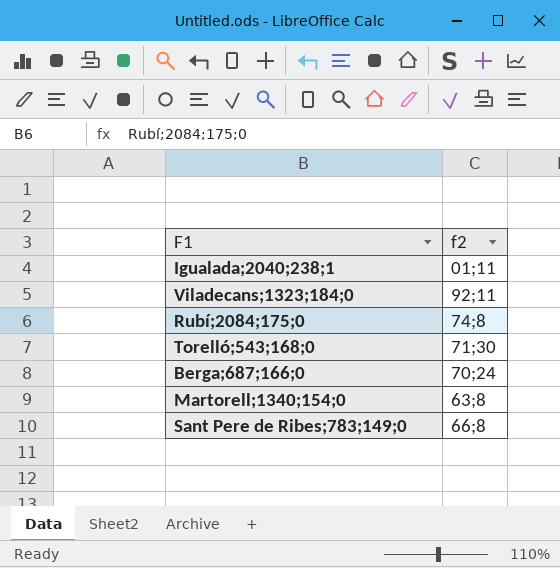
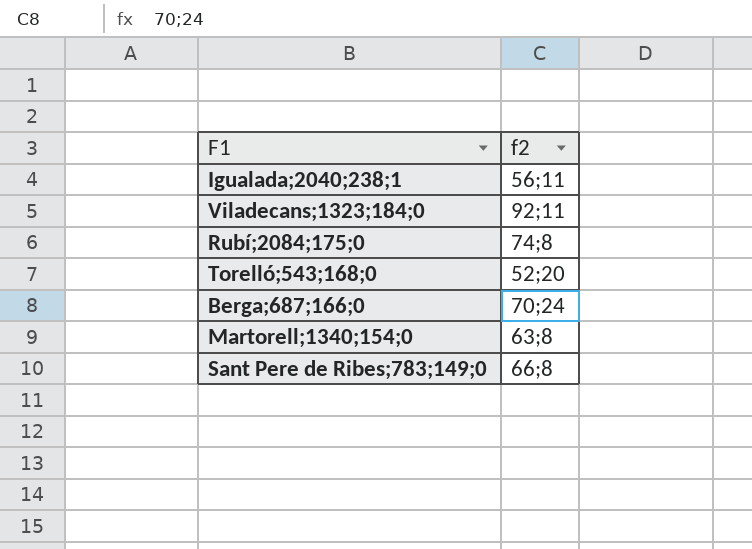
Igualada;2040;238;1 | f2: 01;11 -> 56;11
Torelló;543;168;0 | f2: 71;30 -> 52;20

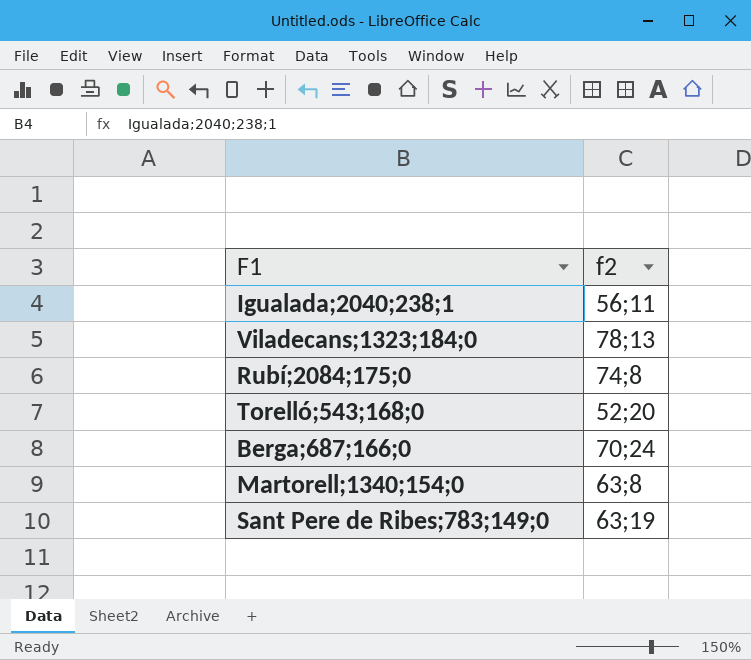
Viladecans;1323;184;0 | f2: 92;11 -> 78;13
Sant Pere de Ribes;783;149;0 | f2: 66;8 -> 63;19

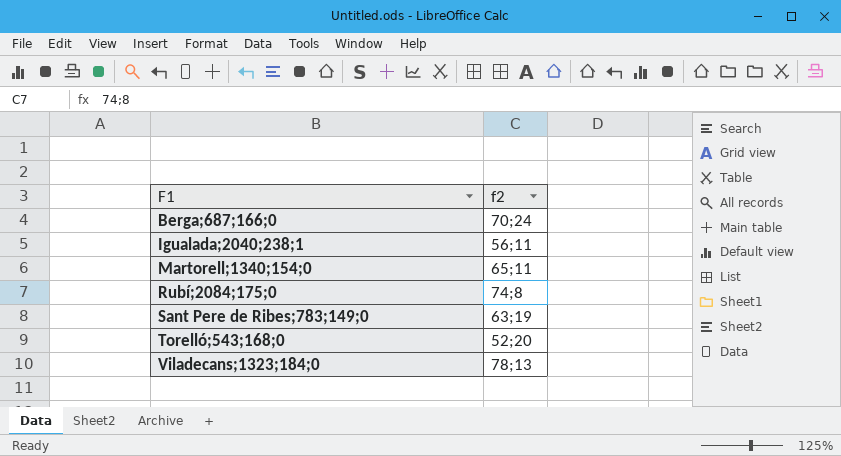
row order: none -> F1 ascending
Martorell;1340;154;0 | f2: 63;8 -> 65;11

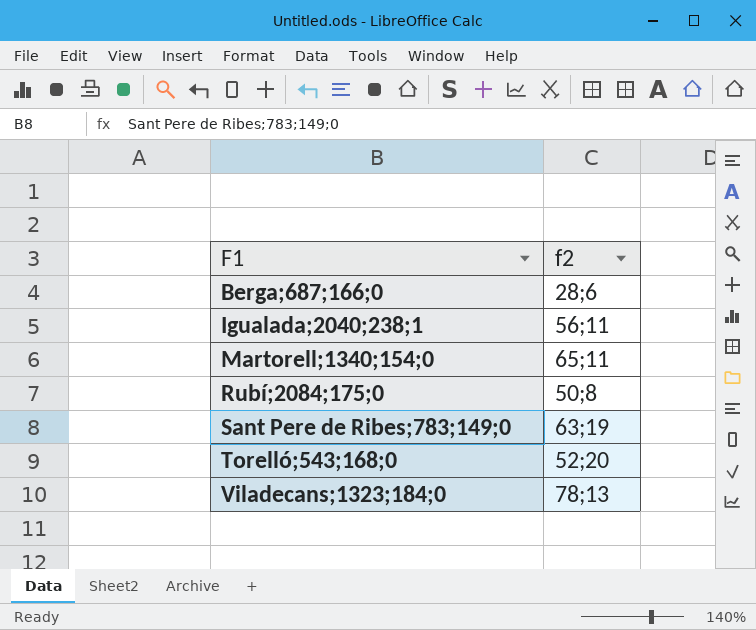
Berga;687;166;0 | f2: 70;24 -> 28;6
Rubí;2084;175;0 | f2: 74;8 -> 50;8

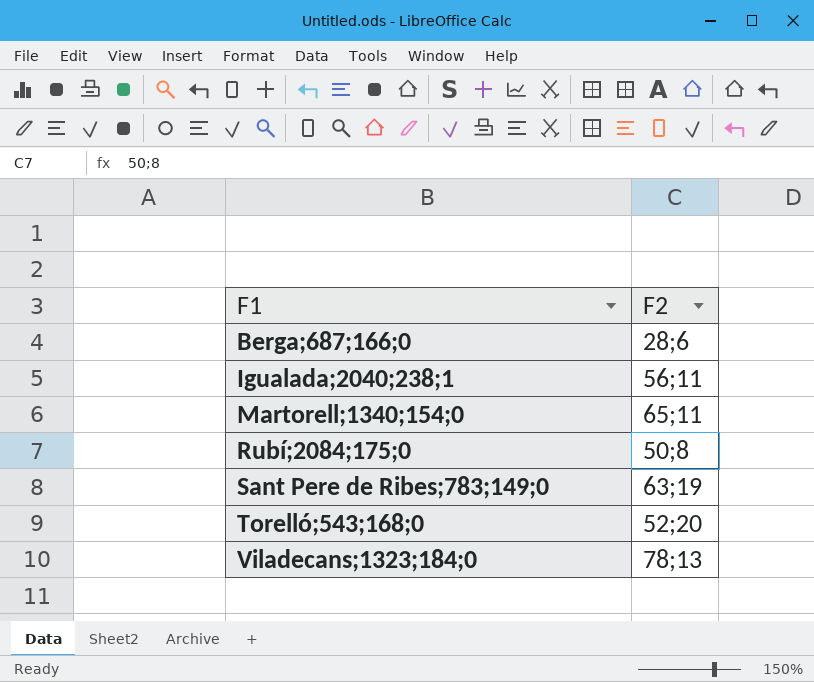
column name: f2 -> F2

